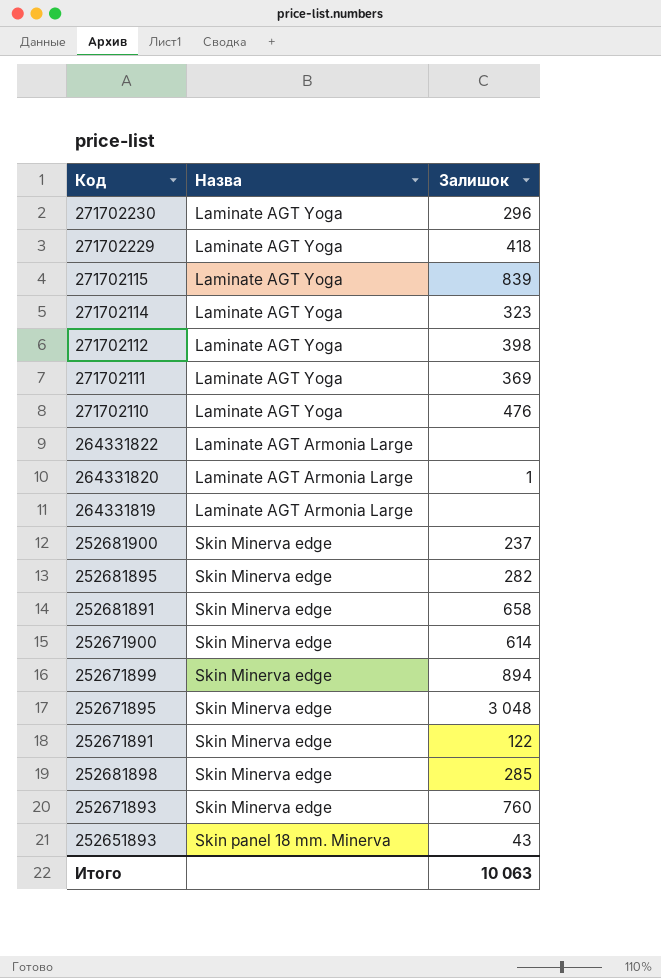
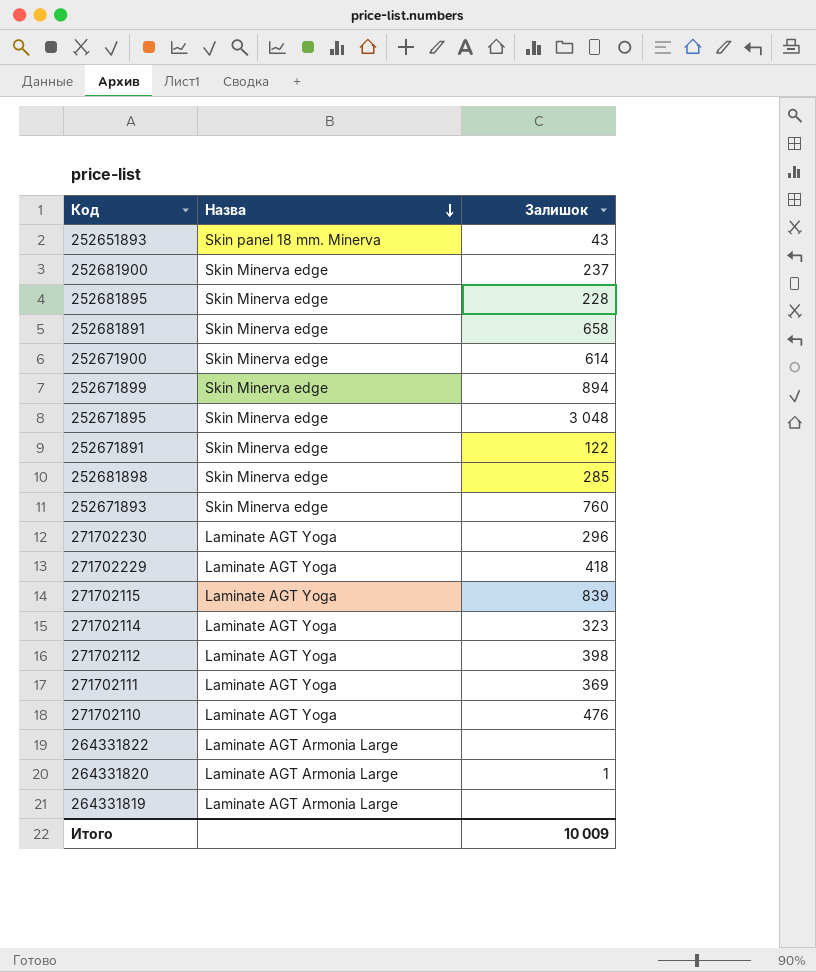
row order: none -> Назва descending
252681895 | Залишок: 282 -> 228
Итого | Залишок: 10 063 -> 10 009

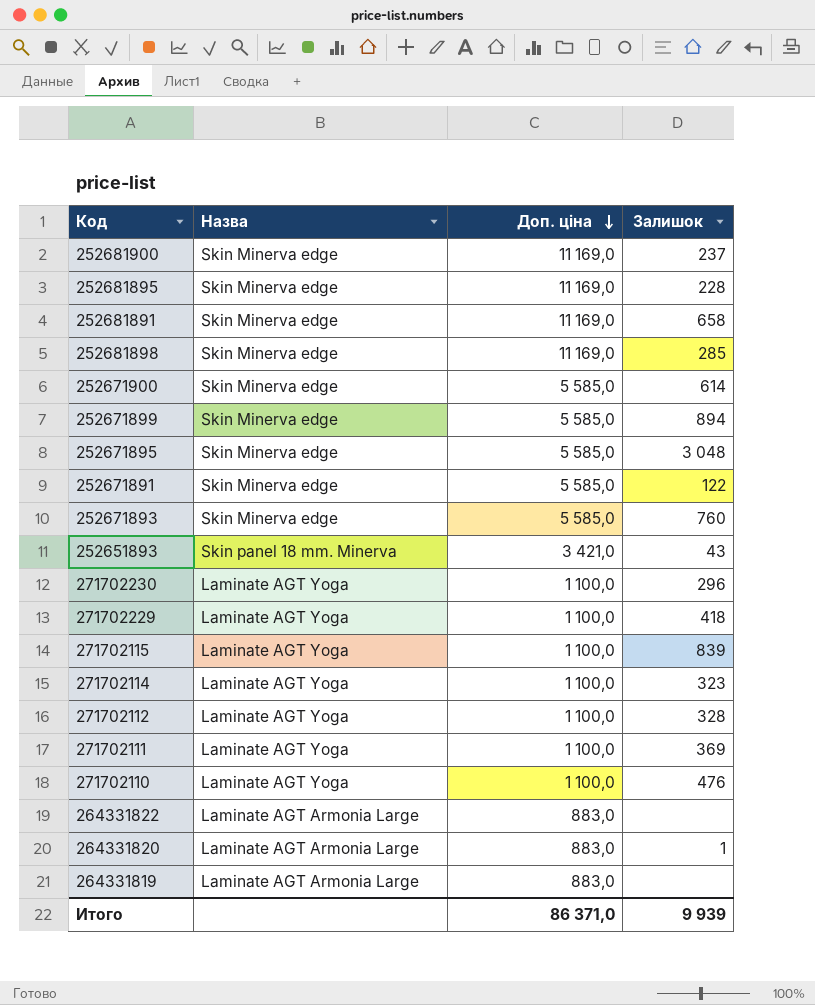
row order: Назва descending -> Доп. ціна descending
column Доп. ціна | position: none -> 3
271702112 | Залишок: 398 -> 328
Итого | Залишок: 10 009 -> 9 939

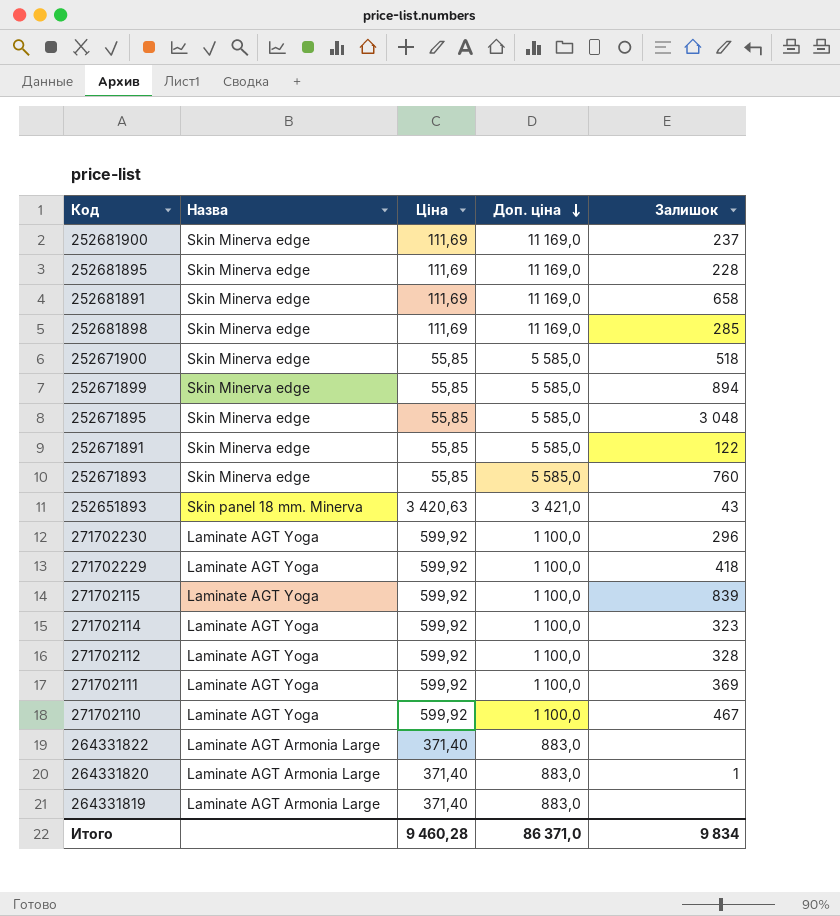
column Ціна | position: none -> 3
252671900 | Залишок: 614 -> 518
271702110 | Залишок: 476 -> 467
Итого | Залишок: 9 939 -> 9 834

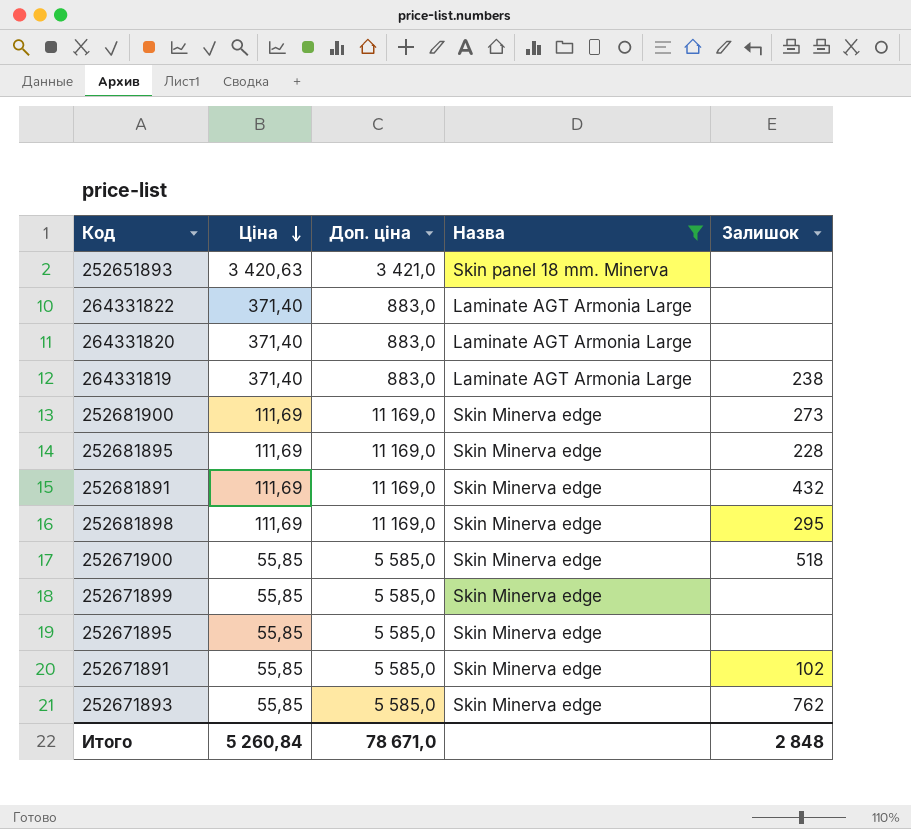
filter: none -> Назва != Laminate AGT Yoga
row order: Доп. ціна descending -> Ціна descending
column Назва | position: 2 -> 4
252651893 | Залишок: 43 -> none
264331820 | Залишок: 1 -> none
264331819 | Залишок: none -> 238
252681900 | Залишок: 237 -> 273
252681891 | Залишок: 658 -> 432
252681898 | Залишок: 285 -> 295
252671899 | Залишок: 894 -> none
252671895 | Залишок: 3 048 -> none
252671891 | Залишок: 122 -> 102
252671893 | Залишок: 760 -> 762
Итого | Ціна: 9 460,28 -> 5 260,84
Итого | Доп. ціна: 86 371,0 -> 78 671,0
Итого | Залишок: 9 834 -> 2 848

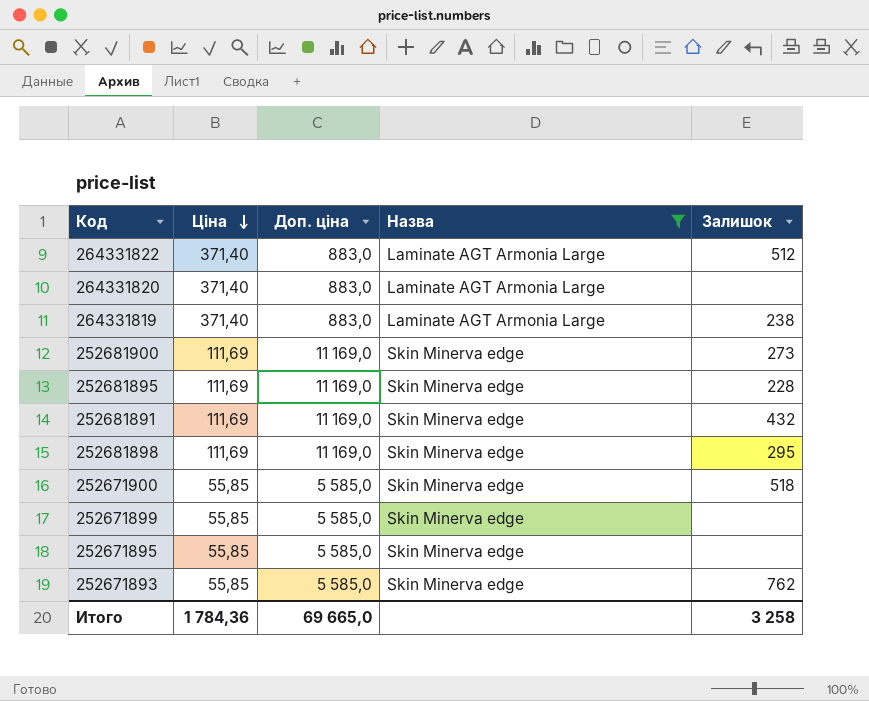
row 252651893: 3 420,63 | 3 421,0 | Skin panel 18 mm. Minerva | none -> none
row 252671891: 55,85 | 5 585,0 | Skin Minerva edge | 102 -> none
264331822 | Залишок: none -> 512
Итого | Ціна: 5 260,84 -> 1 784,36
Итого | Доп. ціна: 78 671,0 -> 69 665,0
Итого | Залишок: 2 848 -> 3 258

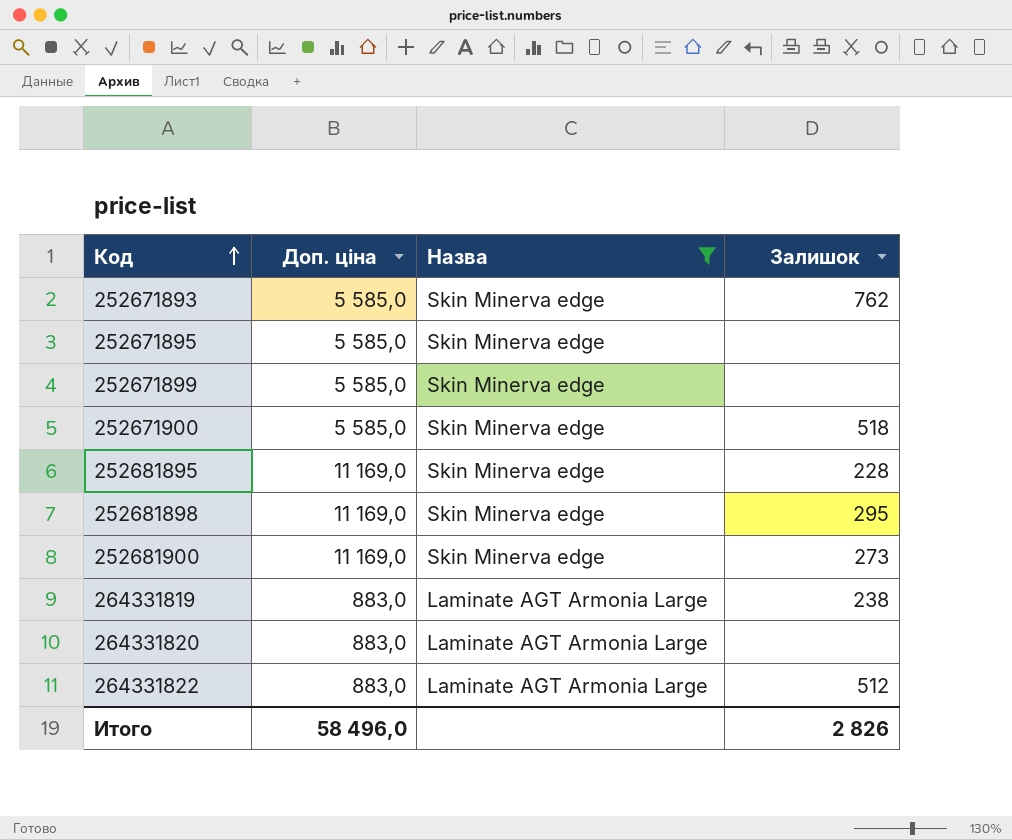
row order: Ціна descending -> Код ascending
column Ціна | position: 2 -> none
row 252681891: 111,69 | 11 169,0 | Skin Minerva edge | 432 -> none
Итого | Доп. ціна: 69 665,0 -> 58 496,0
Итого | Залишок: 3 258 -> 2 826

